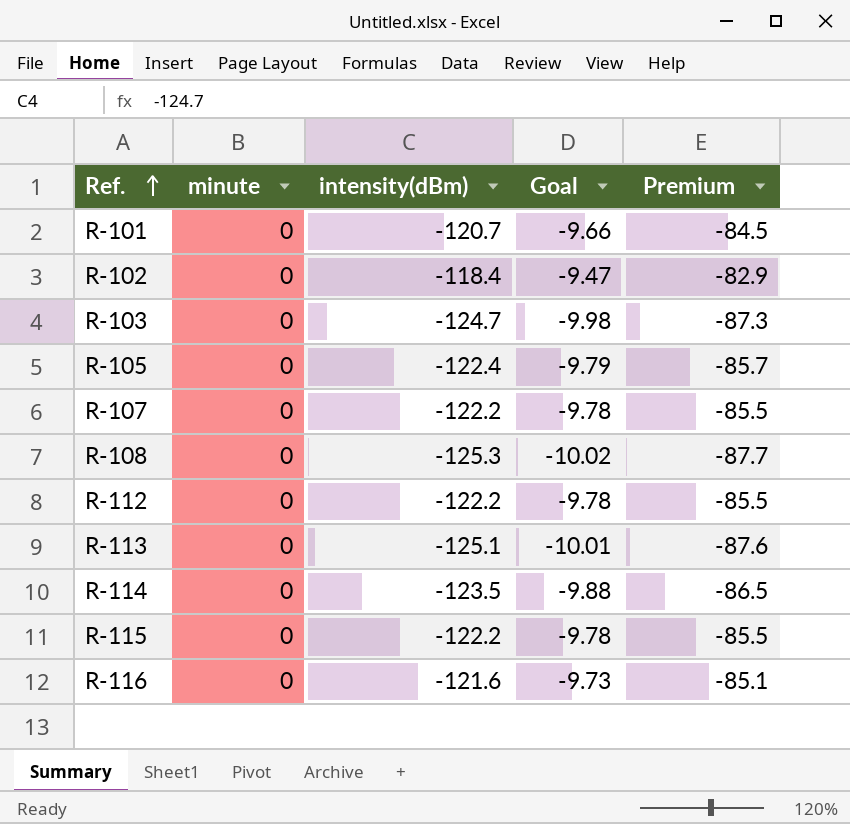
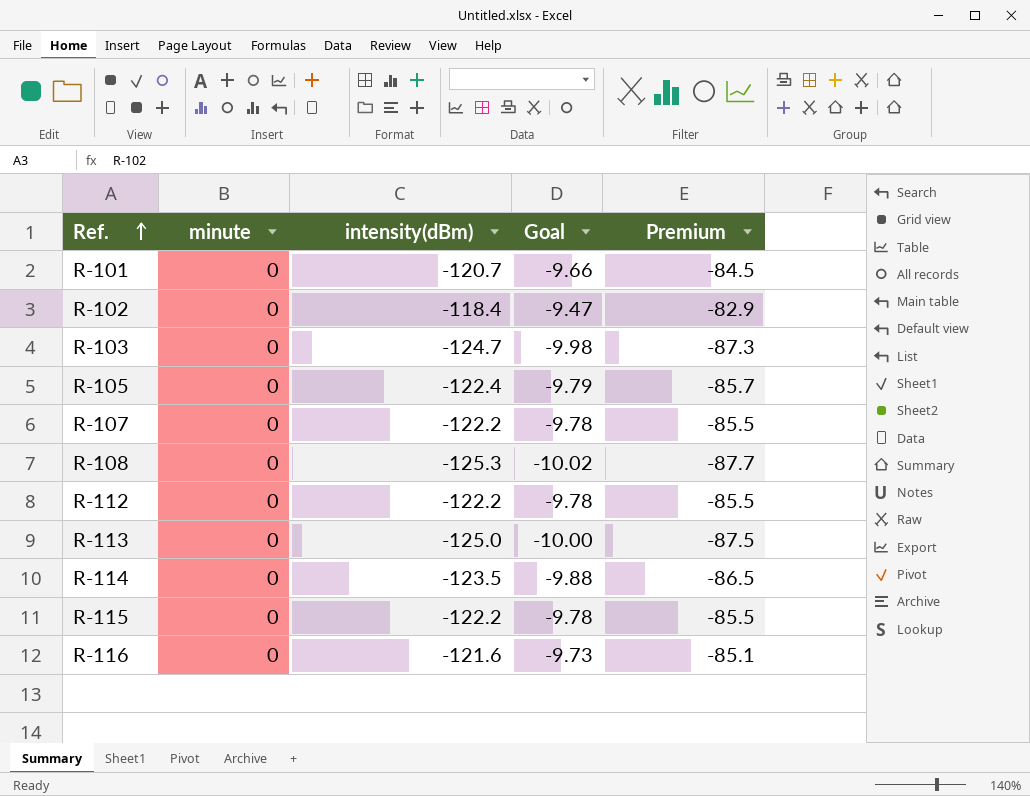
R-113 | intensity(dBm): -125.1 -> -125.0
R-113 | Goal: -10.01 -> -10.00
R-113 | Premium: -87.6 -> -87.5

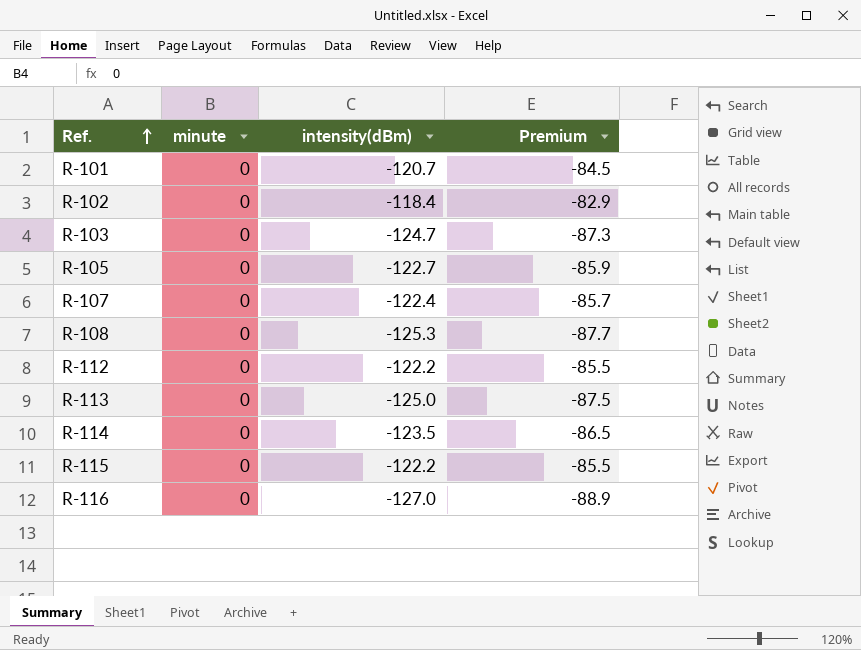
column Goal | formula: [intensity(dBm)] * 0.08 -> none
R-105 | intensity(dBm): -122.4 -> -122.7
R-105 | Premium: -85.7 -> -85.9
R-107 | intensity(dBm): -122.2 -> -122.4
R-107 | Premium: -85.5 -> -85.7
R-116 | intensity(dBm): -121.6 -> -127.0
R-116 | Premium: -85.1 -> -88.9

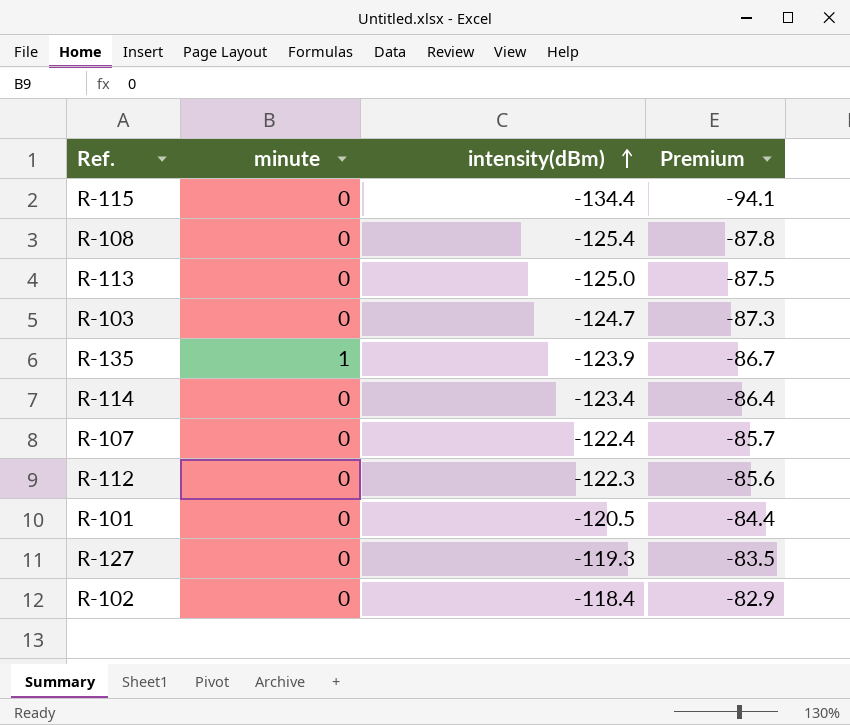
row order: Ref. ascending -> intensity(dBm) ascending
row R-105: 0 | -122.7 | -85.9 -> none
row R-116: 0 | -127.0 | -88.9 -> none
R-115 | intensity(dBm): -122.2 -> -134.4
R-115 | Premium: -85.5 -> -94.1
R-108 | intensity(dBm): -125.3 -> -125.4
R-108 | Premium: -87.7 -> -87.8
row R-135: none -> 1 | -123.9 | -86.7
R-114 | intensity(dBm): -123.5 -> -123.4
R-114 | Premium: -86.5 -> -86.4
R-112 | intensity(dBm): -122.2 -> -122.3
R-112 | Premium: -85.5 -> -85.6
R-101 | intensity(dBm): -120.7 -> -120.5
R-101 | Premium: -84.5 -> -84.4
row R-127: none -> 0 | -119.3 | -83.5

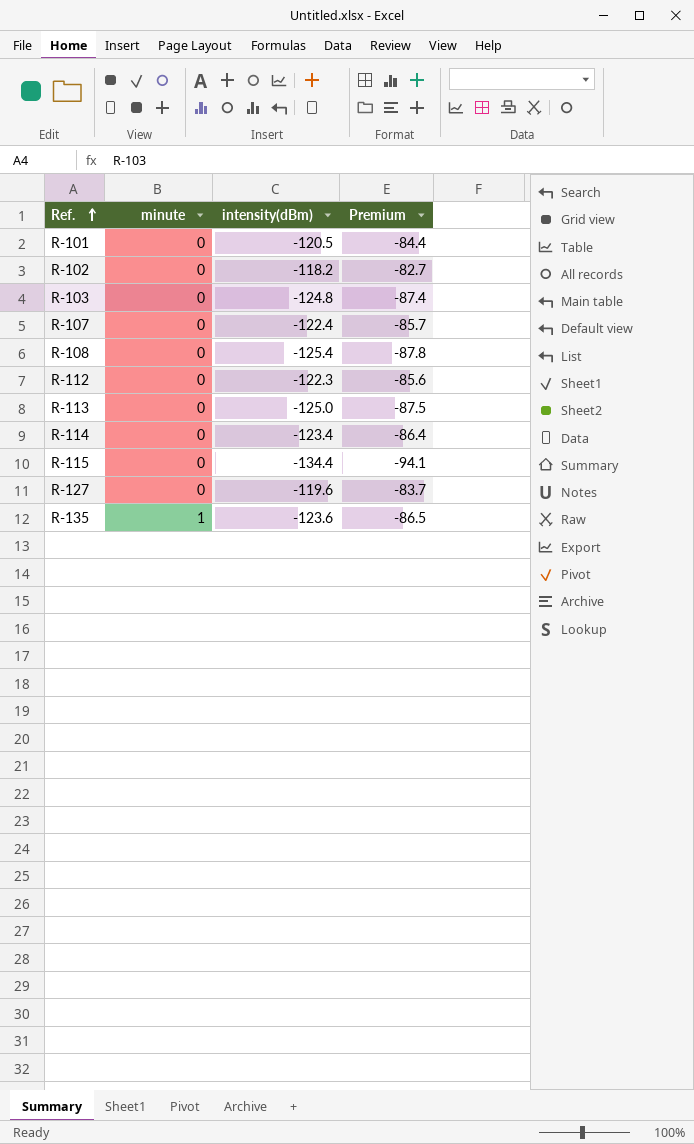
row order: intensity(dBm) ascending -> Ref. ascending
R-102 | intensity(dBm): -118.4 -> -118.2
R-102 | Premium: -82.9 -> -82.7
R-103 | intensity(dBm): -124.7 -> -124.8
R-103 | Premium: -87.3 -> -87.4
R-127 | intensity(dBm): -119.3 -> -119.6
R-127 | Premium: -83.5 -> -83.7
R-135 | intensity(dBm): -123.9 -> -123.6
R-135 | Premium: -86.7 -> -86.5

